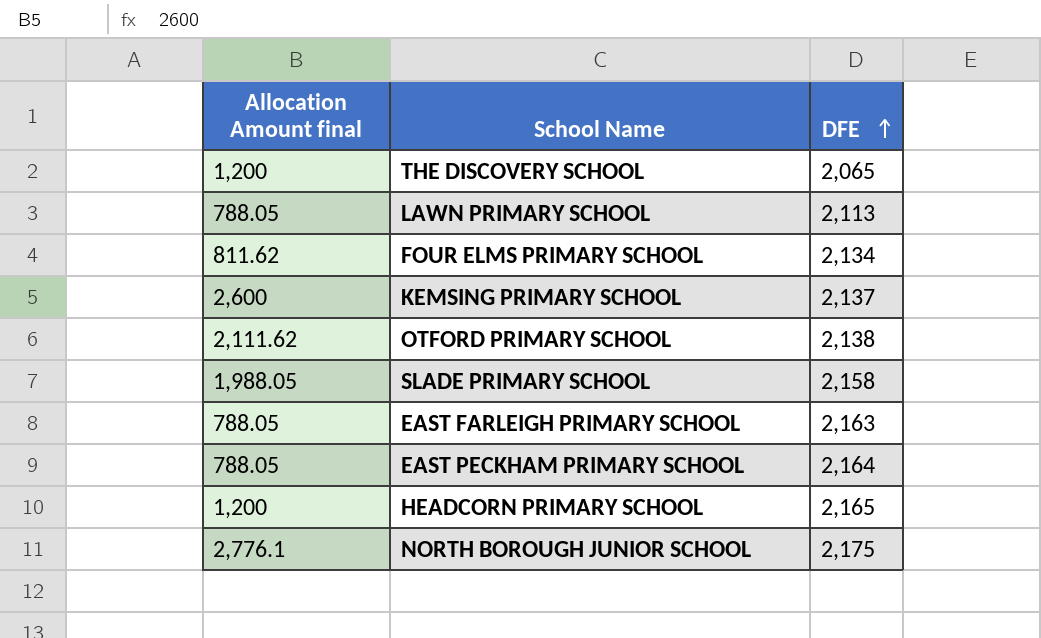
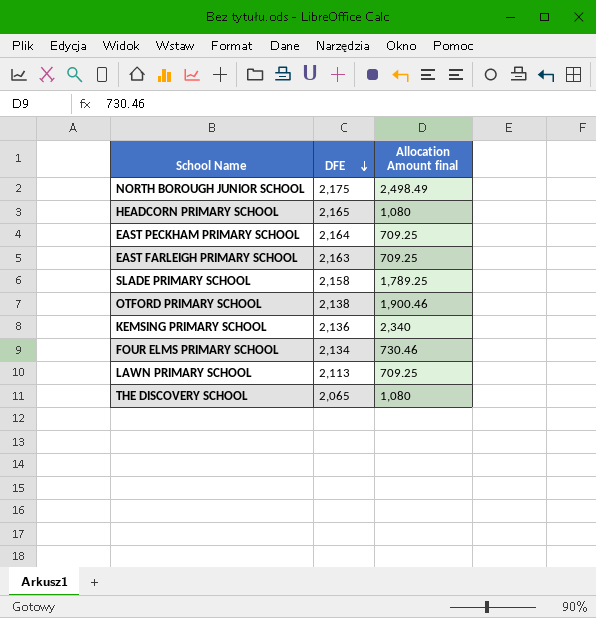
row order: DFE ascending -> DFE descending
column Allocation Amount final | position: 1 -> 3
NORTH BOROUGH JUNIOR SCHOOL | Allocation Amount final: 2,776.1 -> 2,498.49
HEADCORN PRIMARY SCHOOL | Allocation Amount final: 1,200 -> 1,080
EAST PECKHAM PRIMARY SCHOOL | Allocation Amount final: 788.05 -> 709.25
EAST FARLEIGH PRIMARY SCHOOL | Allocation Amount final: 788.05 -> 709.25
SLADE PRIMARY SCHOOL | Allocation Amount final: 1,988.05 -> 1,789.25
OTFORD PRIMARY SCHOOL | Allocation Amount final: 2,111.62 -> 1,900.46
KEMSING PRIMARY SCHOOL | DFE: 2,137 -> 2,136
KEMSING PRIMARY SCHOOL | Allocation Amount final: 2,600 -> 2,340
FOUR ELMS PRIMARY SCHOOL | Allocation Amount final: 811.62 -> 730.46
LAWN PRIMARY SCHOOL | Allocation Amount final: 788.05 -> 709.25
THE DISCOVERY SCHOOL | Allocation Amount final: 1,200 -> 1,080

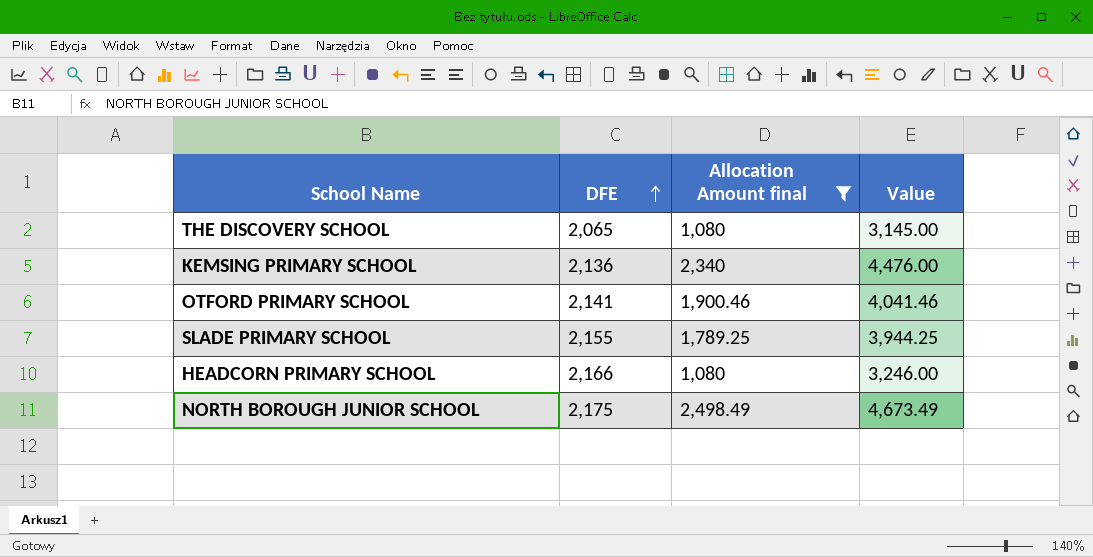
filter: none -> Allocation Amount final >= 1,080
row order: DFE descending -> DFE ascending
column Value | formula: none -> [DFE] + [Allocation Amount final]
OTFORD PRIMARY SCHOOL | DFE: 2,138 -> 2,141
SLADE PRIMARY SCHOOL | DFE: 2,158 -> 2,155
HEADCORN PRIMARY SCHOOL | DFE: 2,165 -> 2,166

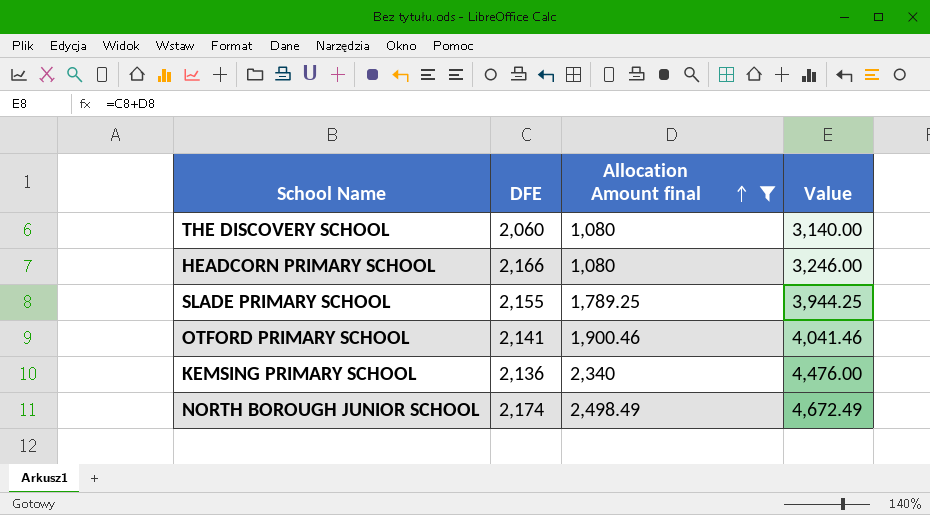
row order: DFE ascending -> Allocation Amount final ascending
THE DISCOVERY SCHOOL | DFE: 2,065 -> 2,060
THE DISCOVERY SCHOOL | Value: 3,145.00 -> 3,140.00
NORTH BOROUGH JUNIOR SCHOOL | DFE: 2,175 -> 2,174
NORTH BOROUGH JUNIOR SCHOOL | Value: 4,673.49 -> 4,672.49

